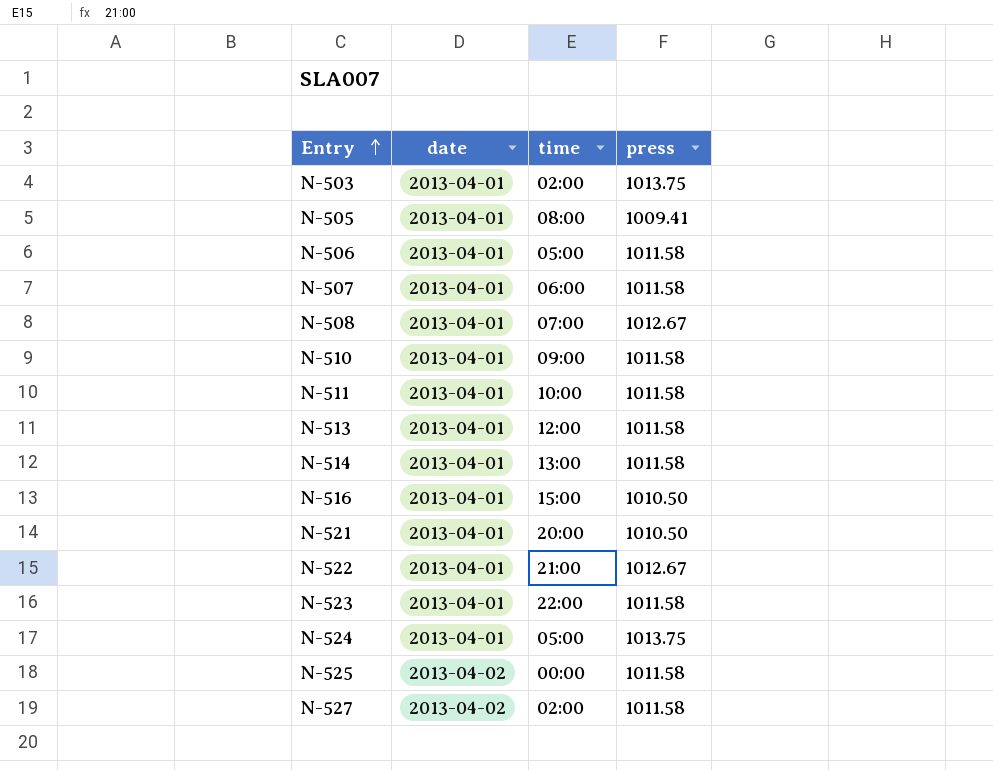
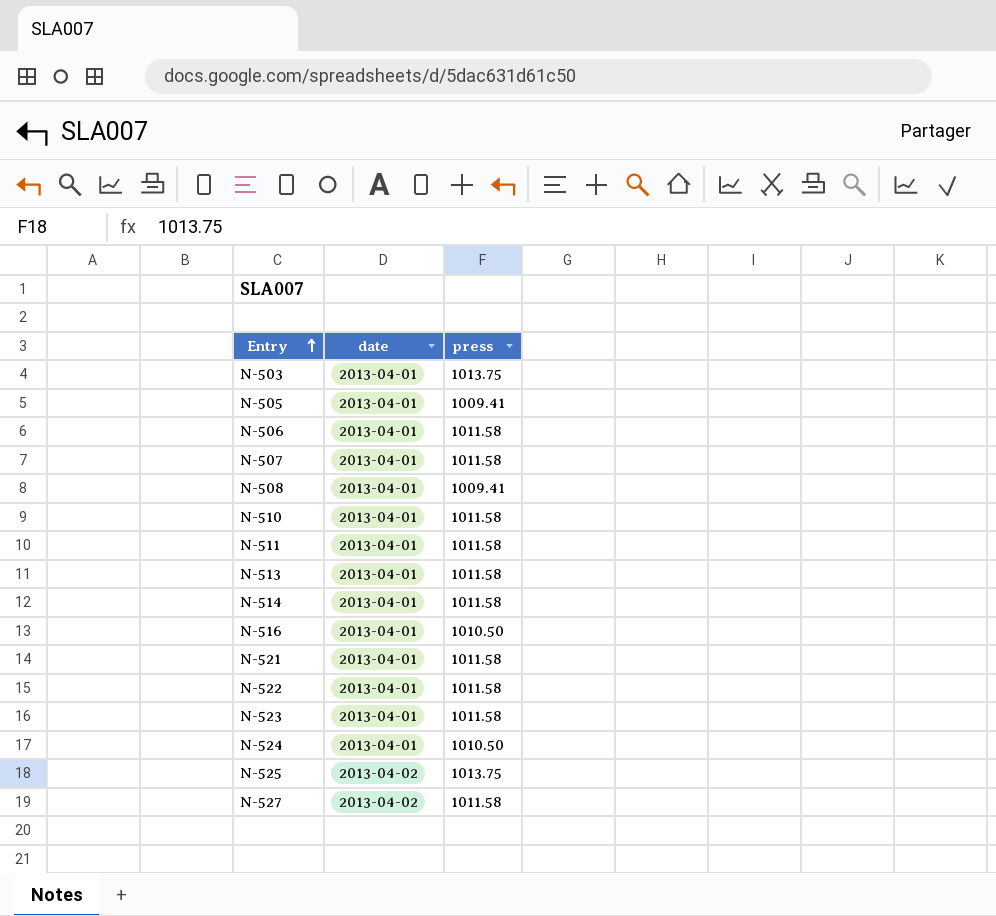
column time | position: 3 -> none
N-508 | press: 1012.67 -> 1009.41
N-521 | press: 1010.50 -> 1011.58
N-522 | press: 1012.67 -> 1011.58
N-524 | press: 1013.75 -> 1010.50
N-525 | press: 1011.58 -> 1013.75

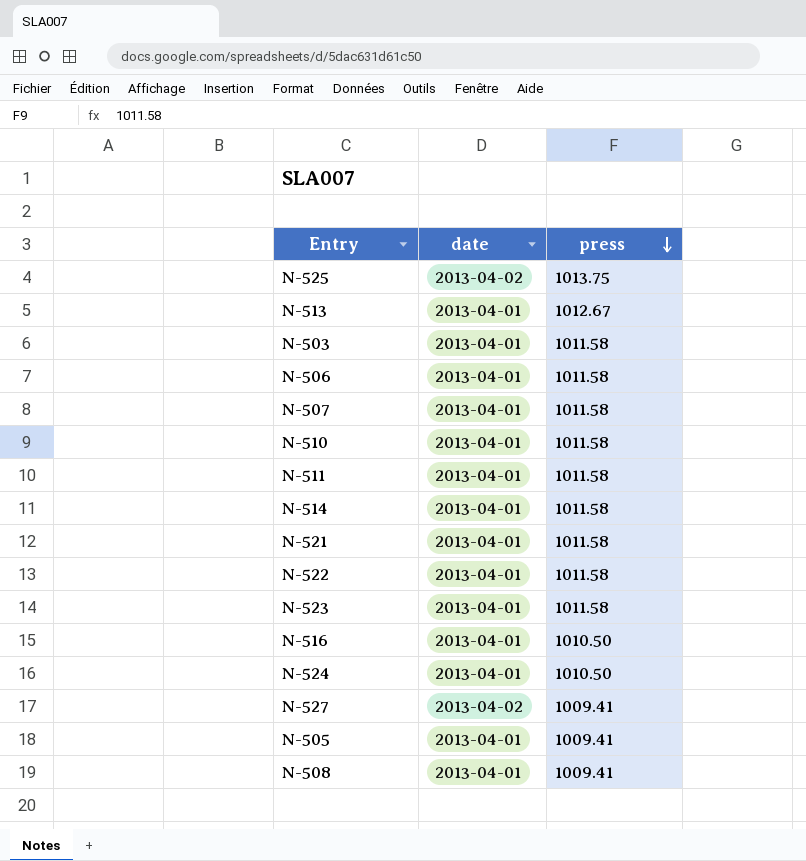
row order: Entry ascending -> press descending
N-513 | press: 1011.58 -> 1012.67
N-503 | press: 1013.75 -> 1011.58
N-527 | press: 1011.58 -> 1009.41

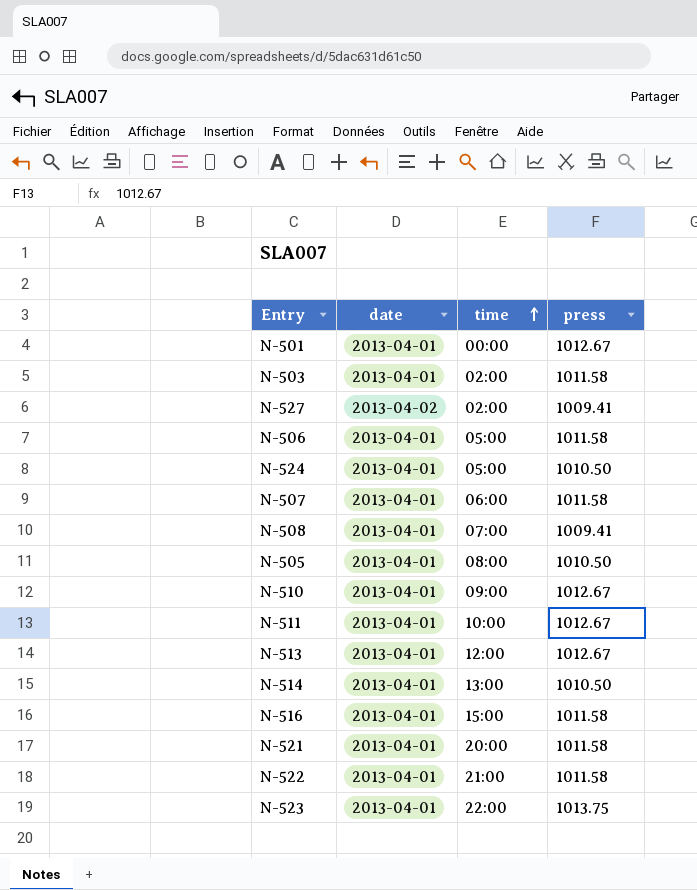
row order: press descending -> time ascending
column time | position: none -> 3
row N-525: 2013-04-02 | 1013.75 -> none
row N-501: none -> 2013-04-01 | 00:00 | 1012.67
N-505 | press: 1009.41 -> 1010.50
N-510 | press: 1011.58 -> 1012.67
N-511 | press: 1011.58 -> 1012.67
N-514 | press: 1011.58 -> 1010.50
N-516 | press: 1010.50 -> 1011.58
N-523 | press: 1011.58 -> 1013.75

